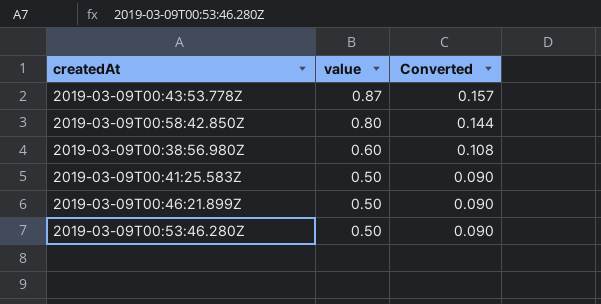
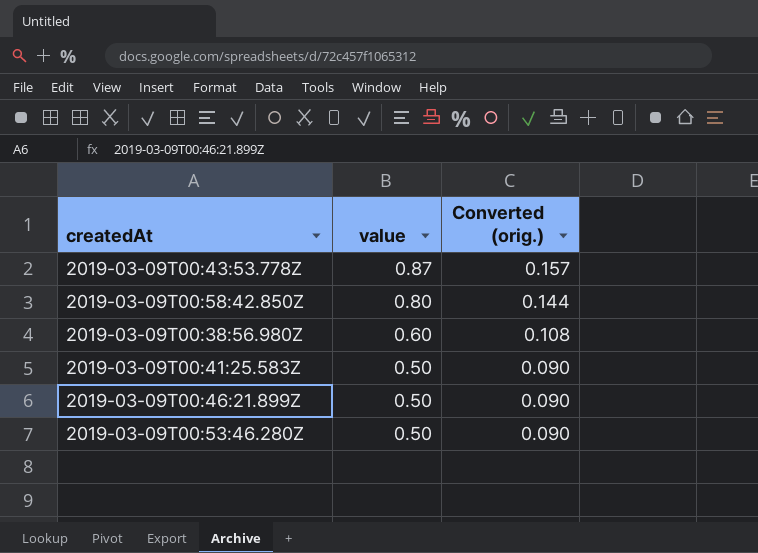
column name: Converted -> Converted (orig.)

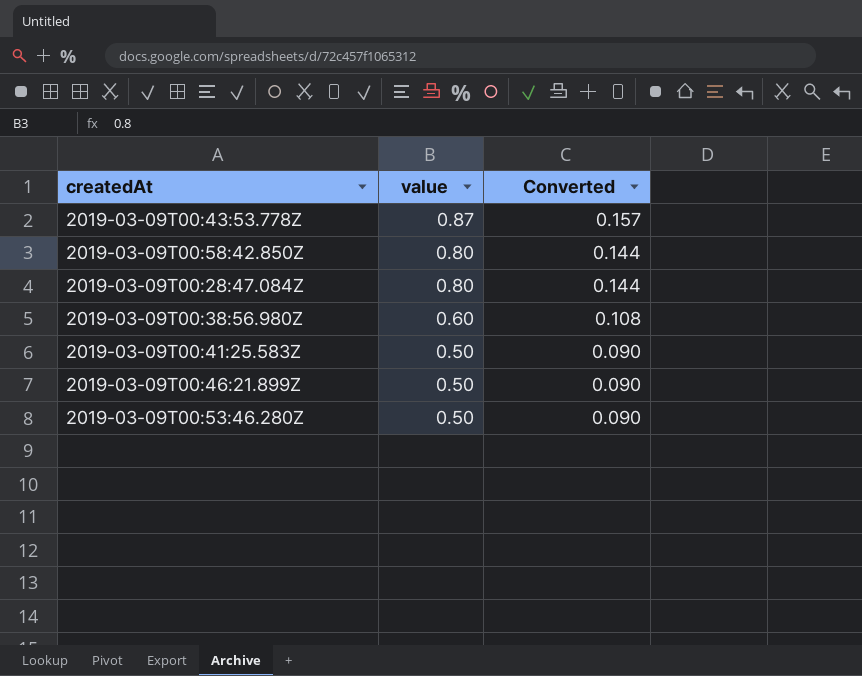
column name: Converted (orig.) -> Converted
row 2019-03-09T00:28:47.084Z: none -> 0.80 | 0.144

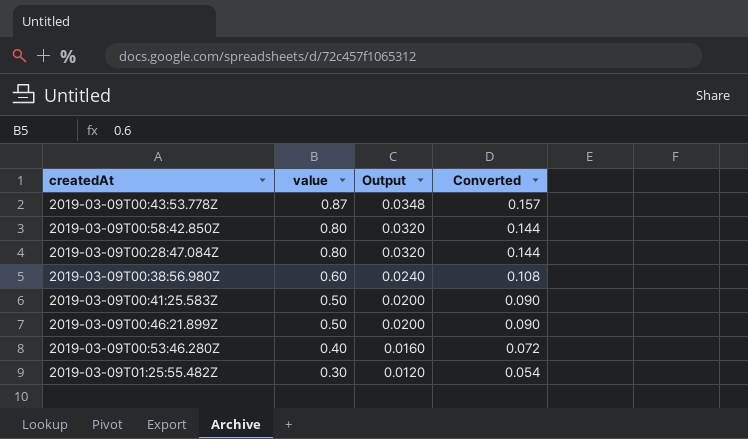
column Output | formula: none -> [value] * 0.04
2019-03-09T00:53:46.280Z | value: 0.50 -> 0.40
2019-03-09T00:53:46.280Z | Converted: 0.090 -> 0.072
row 2019-03-09T01:25:55.482Z: none -> 0.30 | 0.0120 | 0.054

